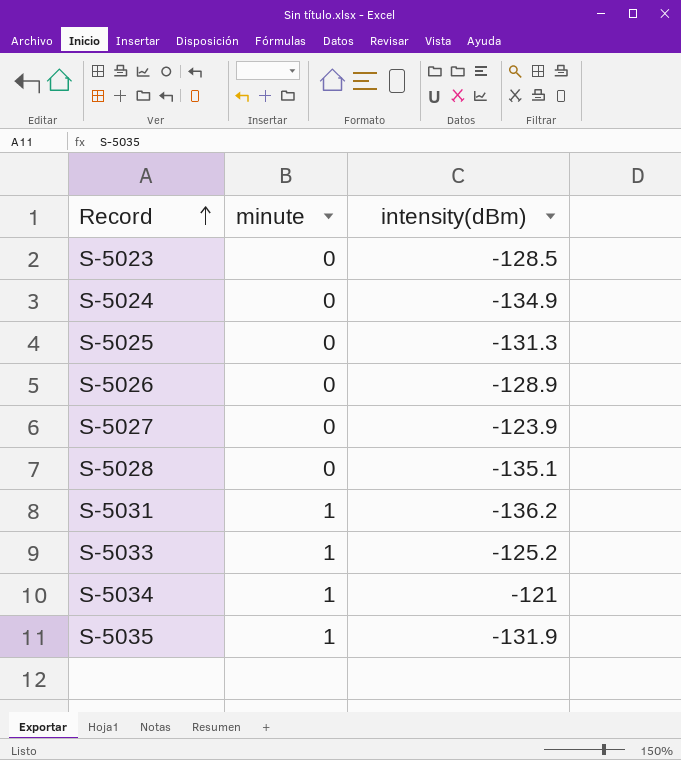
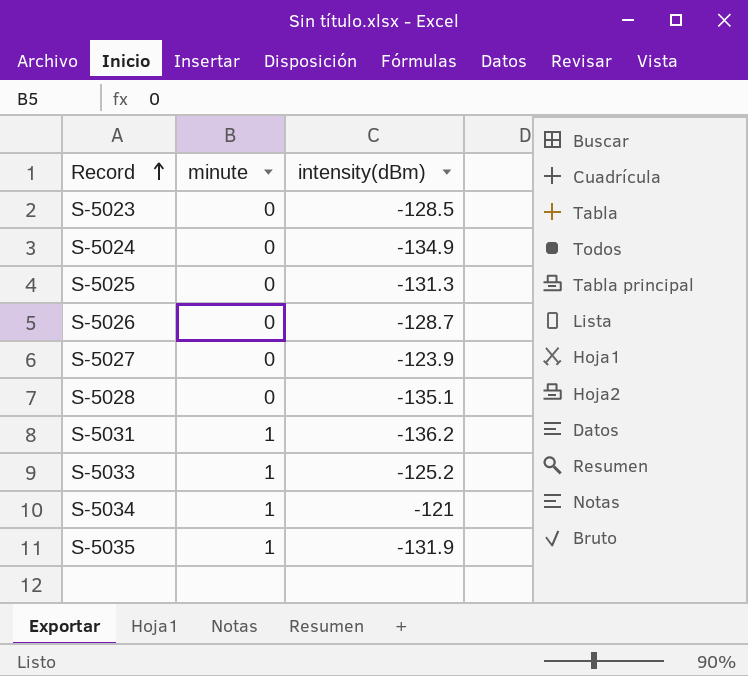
S-5026 | intensity(dBm): -128.9 -> -128.7

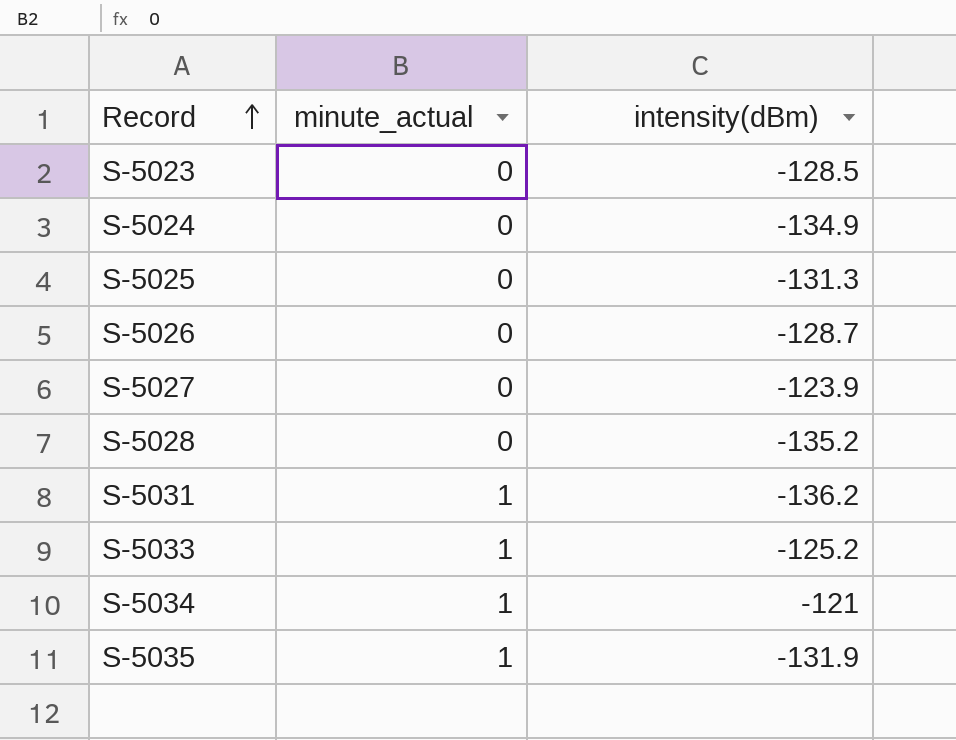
column name: minute -> minute_actual
S-5028 | intensity(dBm): -135.1 -> -135.2

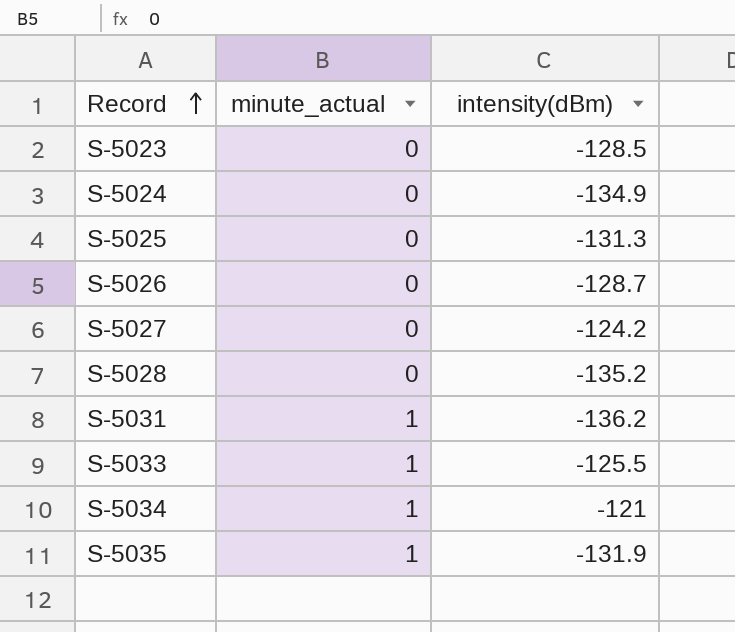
S-5027 | intensity(dBm): -123.9 -> -124.2
S-5033 | intensity(dBm): -125.2 -> -125.5

